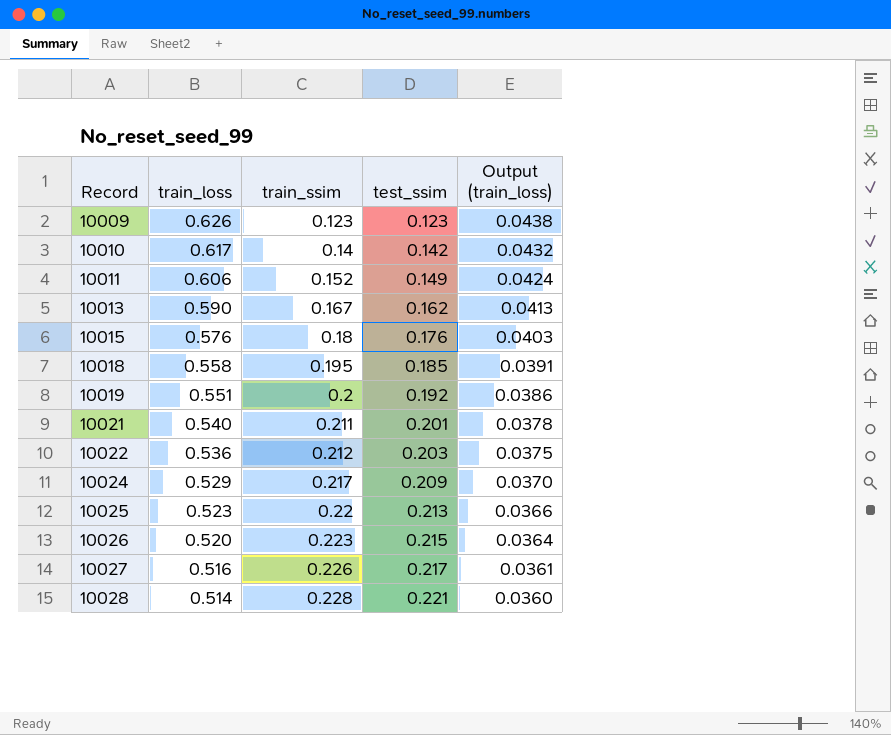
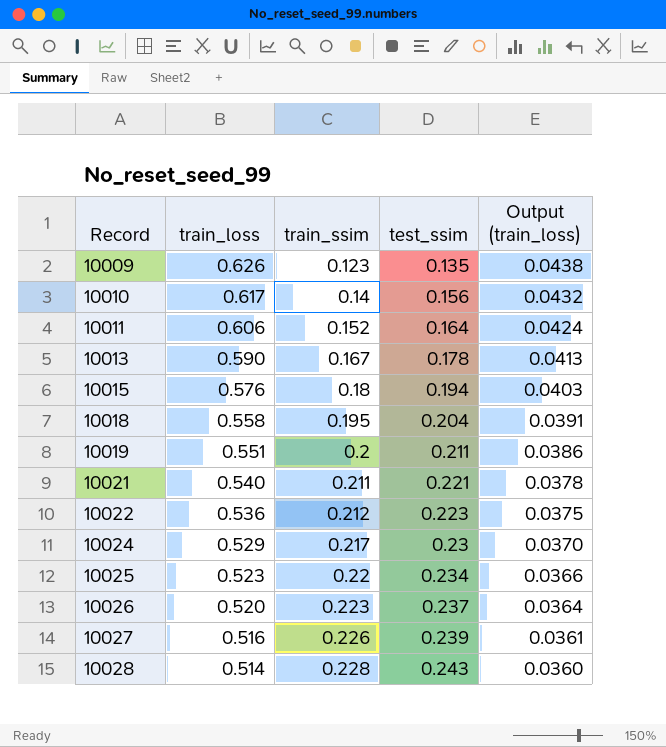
10009 | test_ssim: 0.123 -> 0.135
10010 | test_ssim: 0.142 -> 0.156
10011 | test_ssim: 0.149 -> 0.164
10013 | test_ssim: 0.162 -> 0.178
10015 | test_ssim: 0.176 -> 0.194
10018 | test_ssim: 0.185 -> 0.204
10019 | test_ssim: 0.192 -> 0.211
10021 | test_ssim: 0.201 -> 0.221
10022 | test_ssim: 0.203 -> 0.223
10024 | test_ssim: 0.209 -> 0.23
10025 | test_ssim: 0.213 -> 0.234
10026 | test_ssim: 0.215 -> 0.237
10027 | test_ssim: 0.217 -> 0.239
10028 | test_ssim: 0.221 -> 0.243

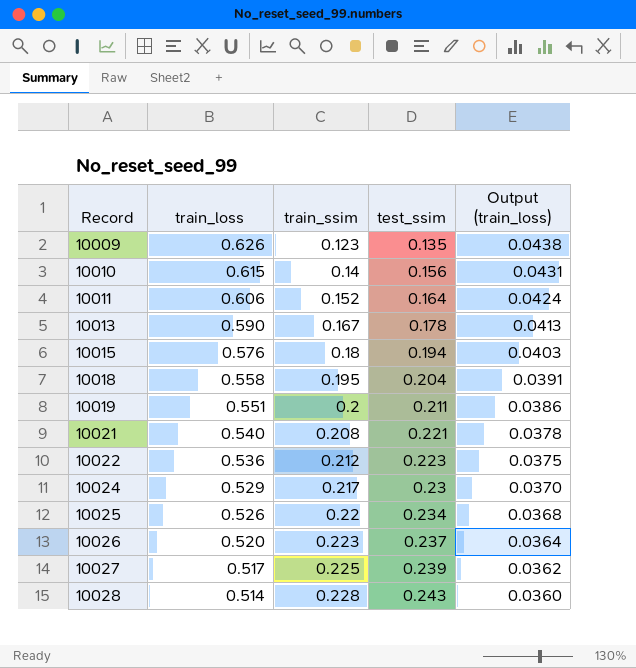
10010 | train_loss: 0.617 -> 0.615
10010 | Output (train_loss): 0.0432 -> 0.0431
10021 | train_ssim: 0.211 -> 0.208
10025 | train_loss: 0.523 -> 0.526
10025 | Output (train_loss): 0.0366 -> 0.0368
10027 | train_loss: 0.516 -> 0.517
10027 | train_ssim: 0.226 -> 0.225
10027 | Output (train_loss): 0.0361 -> 0.0362

